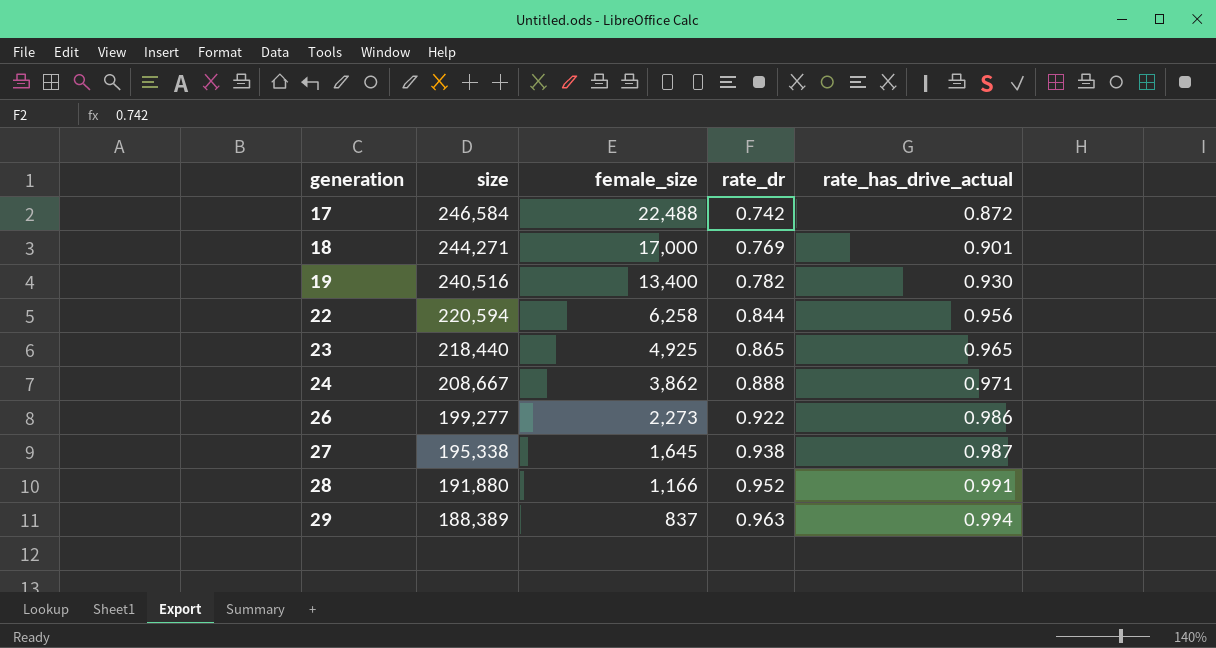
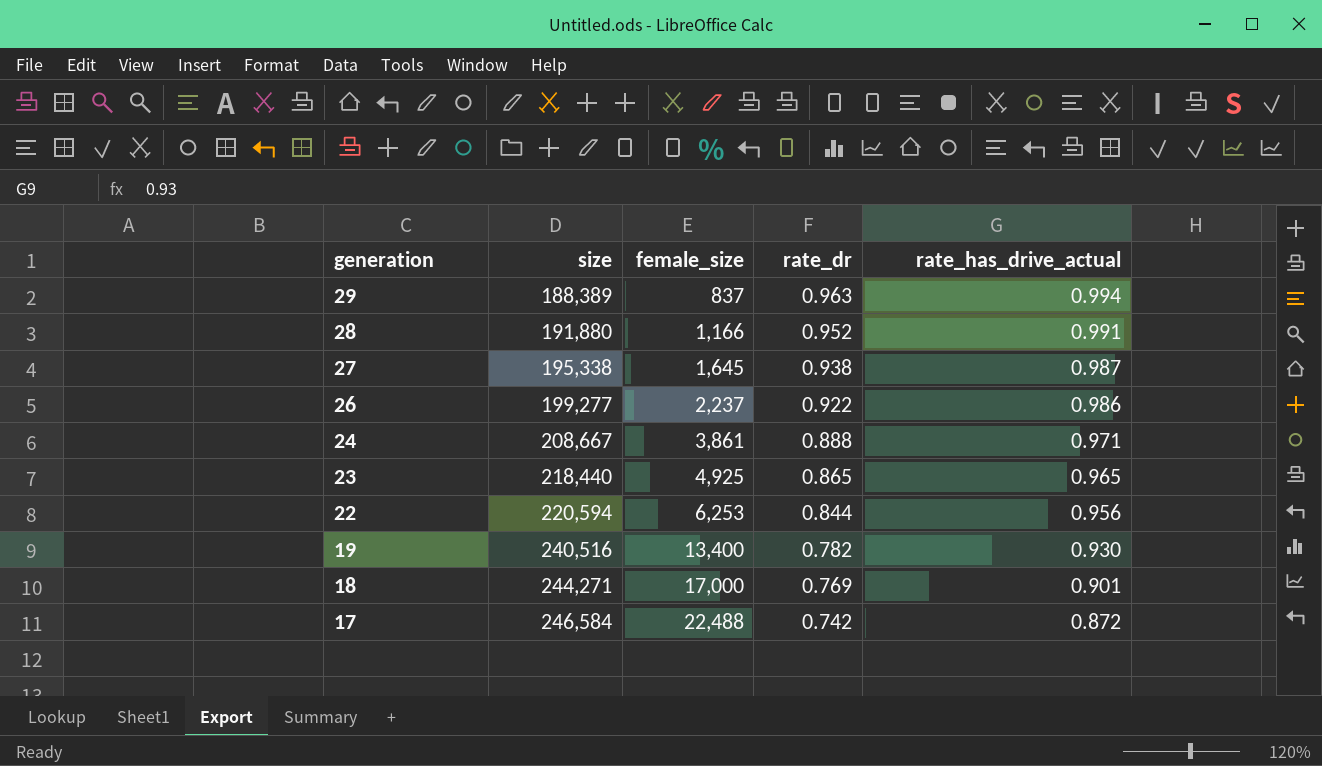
row order: generation ascending -> generation descending
26 | female_size: 2,273 -> 2,237
24 | female_size: 3,862 -> 3,861
22 | female_size: 6,258 -> 6,253

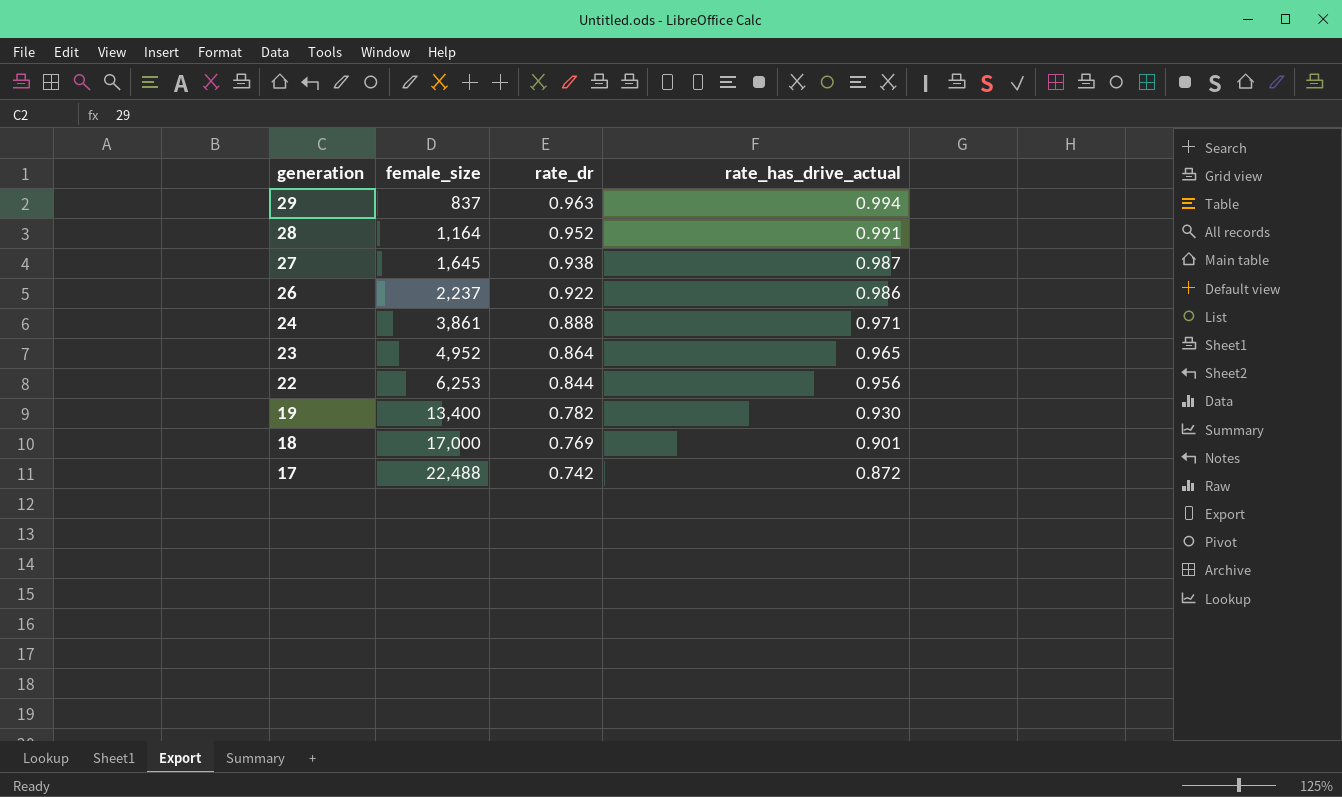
column size | position: 2 -> none
28 | female_size: 1,166 -> 1,164
23 | female_size: 4,925 -> 4,952
23 | rate_dr: 0.865 -> 0.864

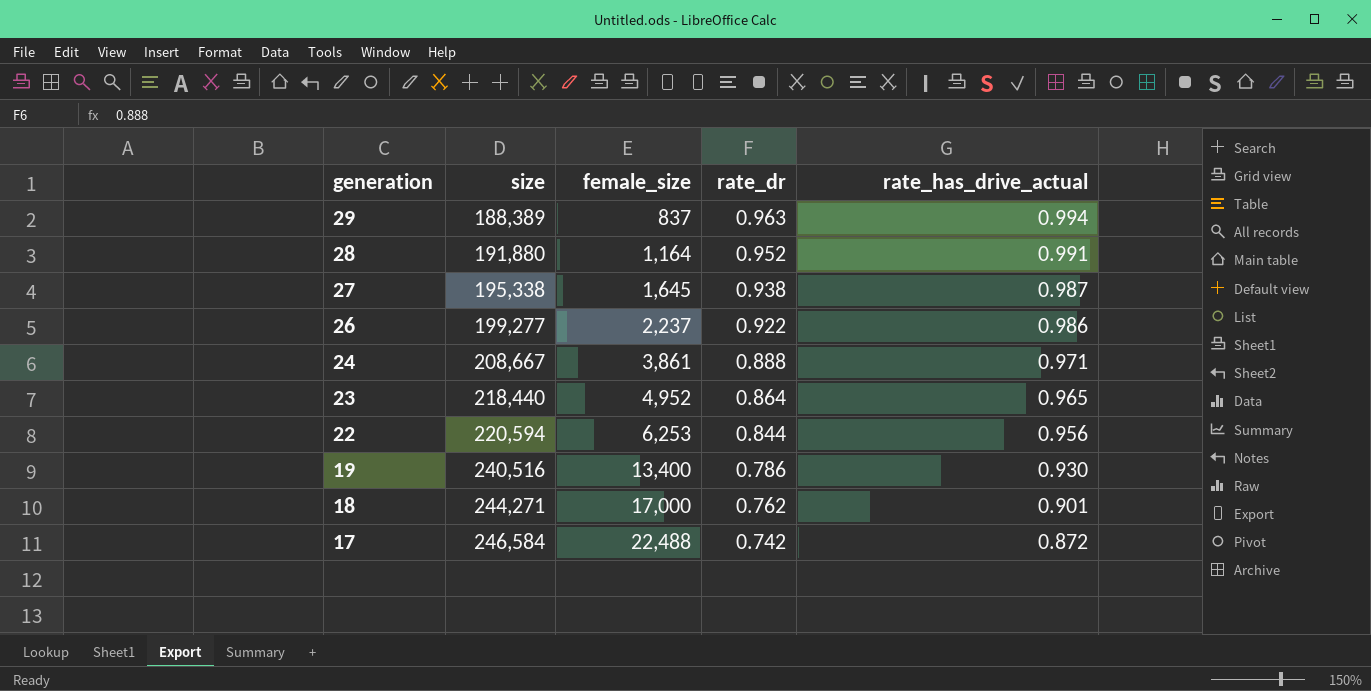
column size | position: none -> 2
19 | rate_dr: 0.782 -> 0.786
18 | rate_dr: 0.769 -> 0.762

